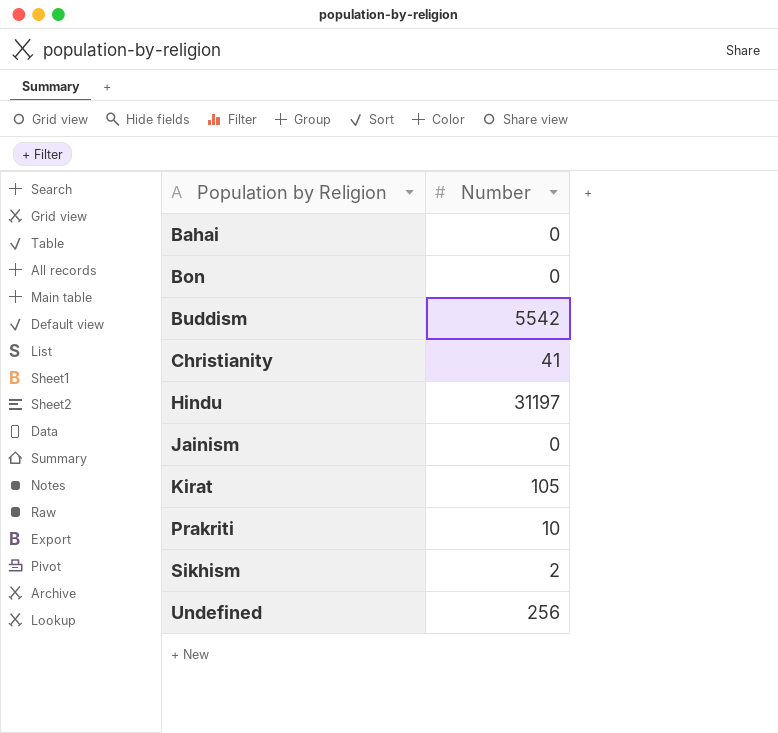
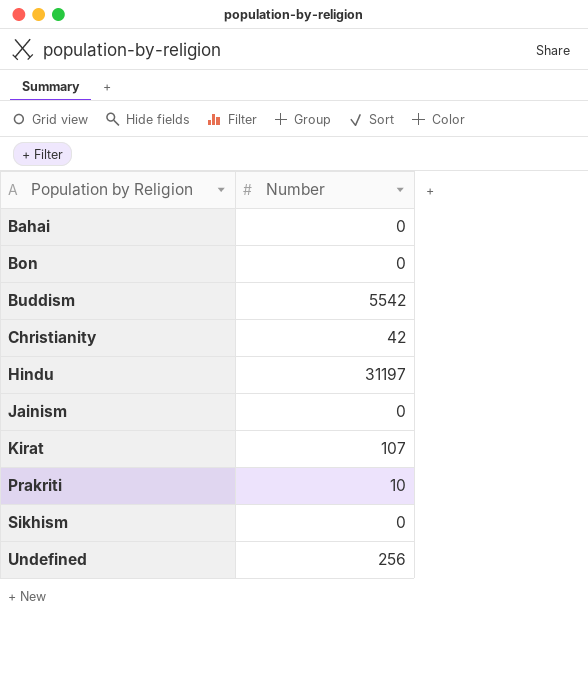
Christianity | Number: 41 -> 42
Kirat | Number: 105 -> 107
Sikhism | Number: 2 -> 0

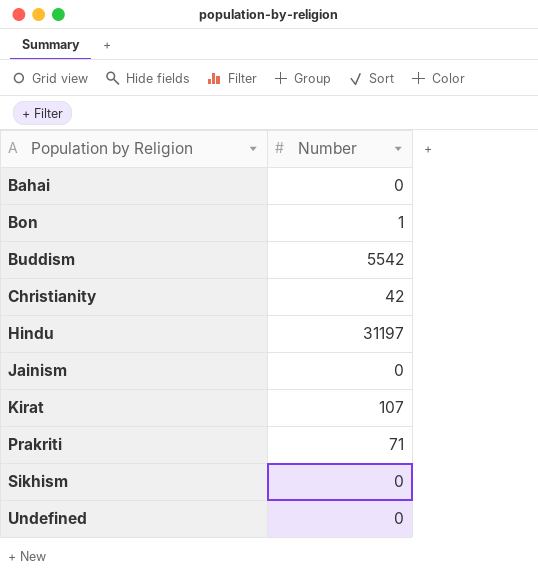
Bon | Number: 0 -> 1
Prakriti | Number: 10 -> 71
Undefined | Number: 256 -> 0

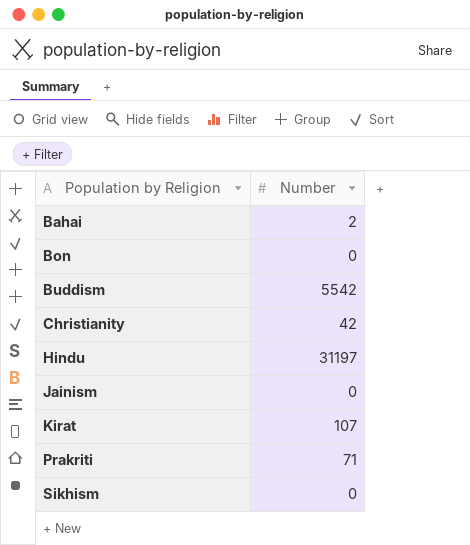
row Undefined: 0 -> none
Bahai | Number: 0 -> 2
Bon | Number: 1 -> 0

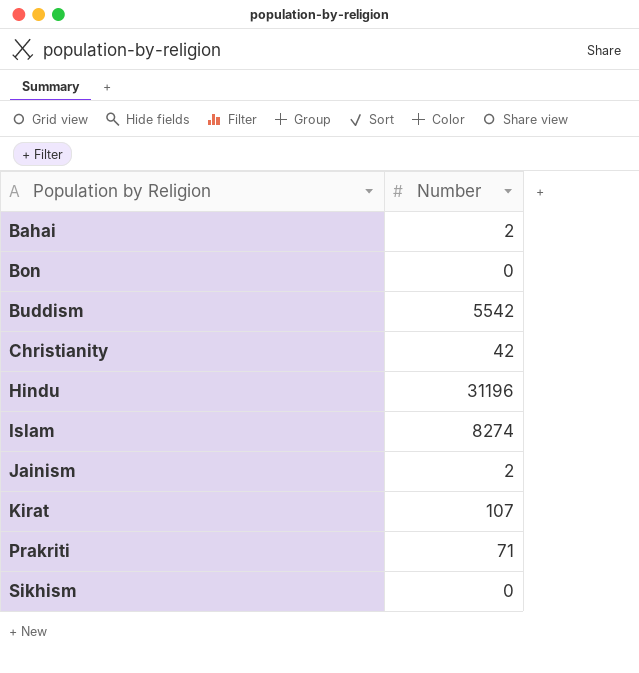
Hindu | Number: 31197 -> 31196
row Islam: none -> 8274
Jainism | Number: 0 -> 2

